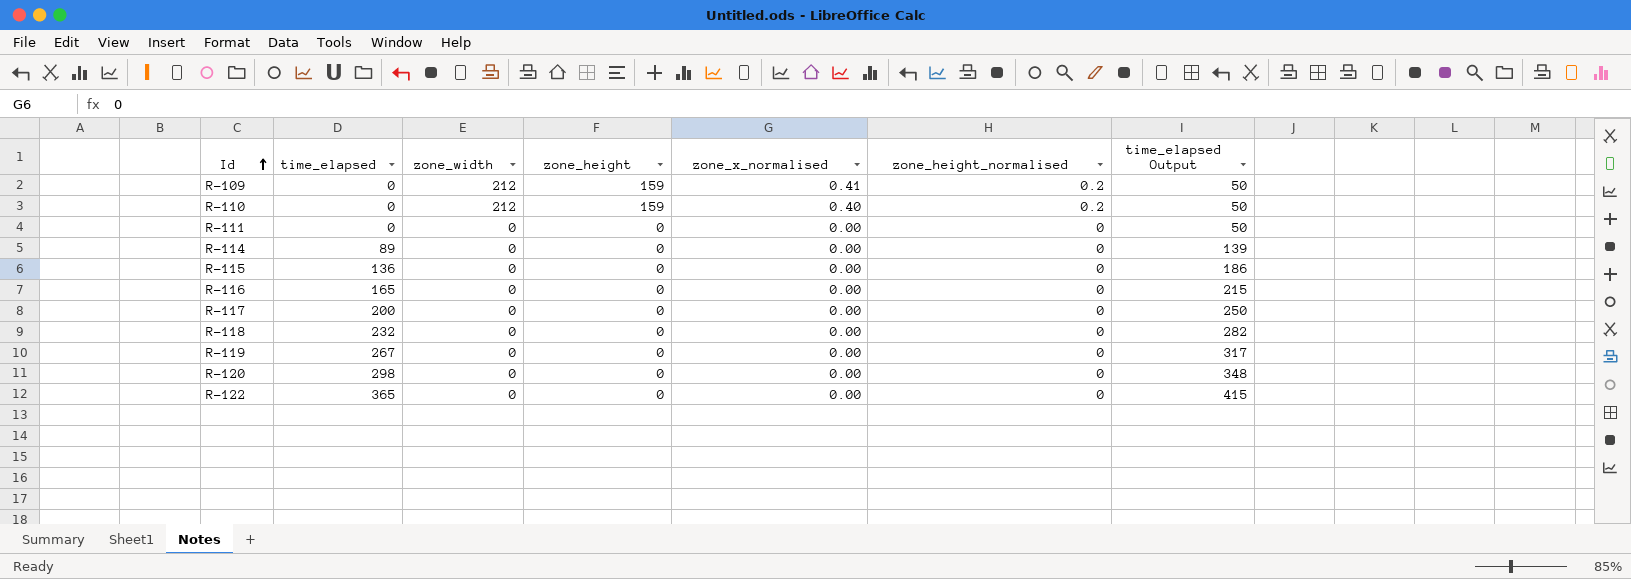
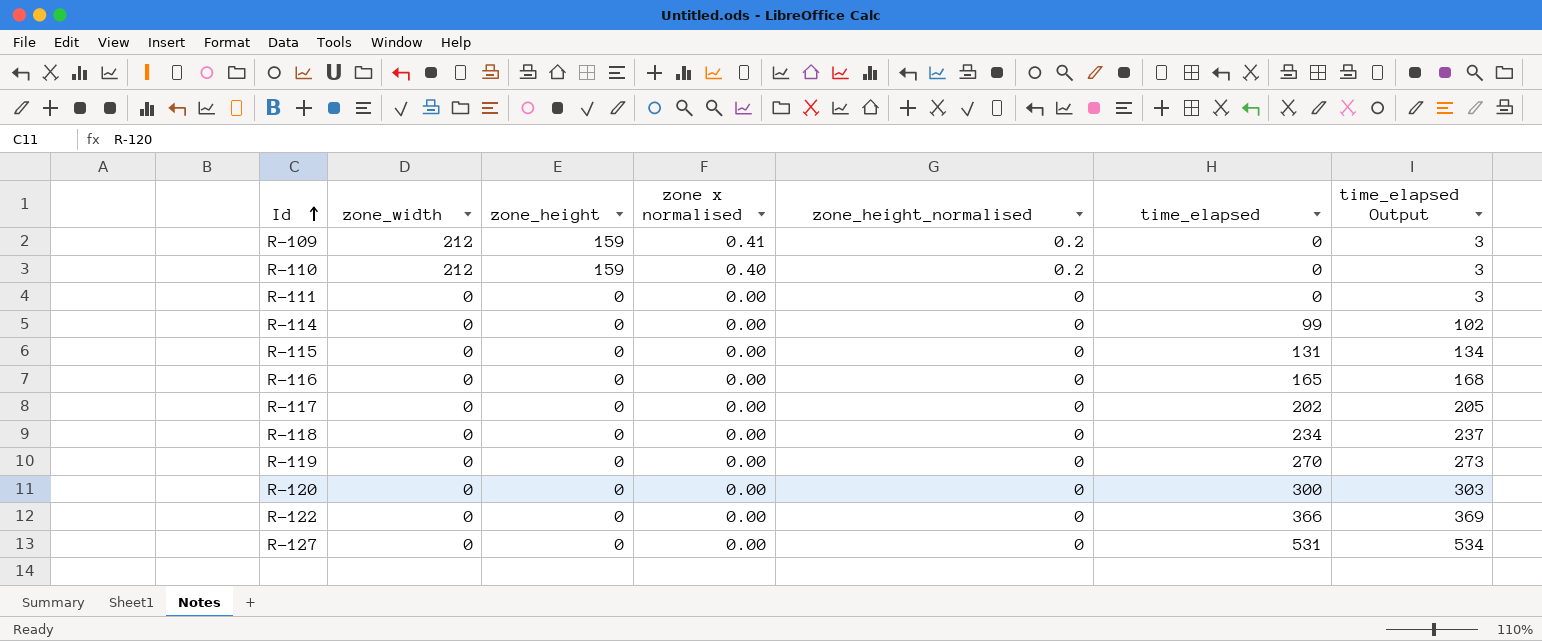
column name: zone_x_normalised -> zone x normalised
column time_elapsed | position: 2 -> 6
column time_elapsed Output | formula: [time_elapsed] + 50 -> [time_elapsed] + 3
R-114 | time_elapsed: 89 -> 99
R-115 | time_elapsed: 136 -> 131
R-117 | time_elapsed: 200 -> 202
R-118 | time_elapsed: 232 -> 234
R-119 | time_elapsed: 267 -> 270
R-120 | time_elapsed: 298 -> 300
R-122 | time_elapsed: 365 -> 366
row R-127: none -> 0 | 0 | 0.00 | 0 | 531 | 534

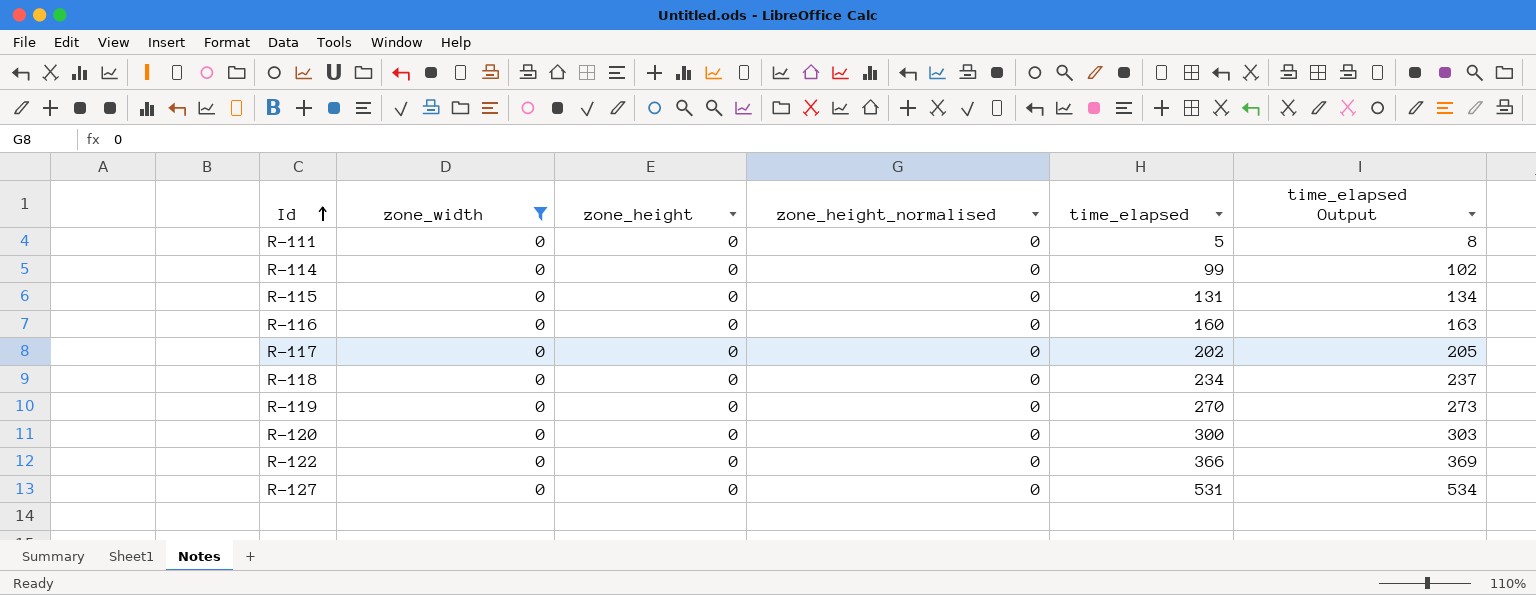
filter: none -> zone_width = 0
column zone x normalised | position: 4 -> none
R-111 | time_elapsed: 0 -> 5
R-111 | time_elapsed Output: 3 -> 8
R-116 | time_elapsed: 165 -> 160
R-116 | time_elapsed Output: 168 -> 163

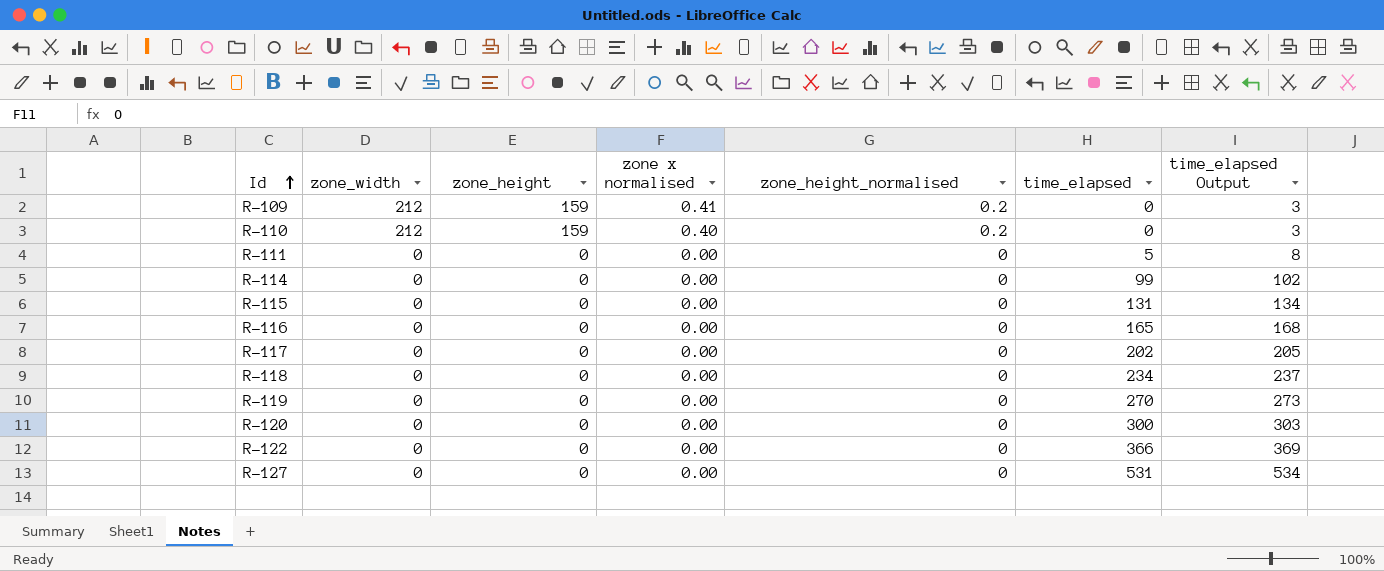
filter: zone_width = 0 -> none
column zone x normalised | position: none -> 4
R-116 | time_elapsed: 160 -> 165
R-116 | time_elapsed Output: 163 -> 168

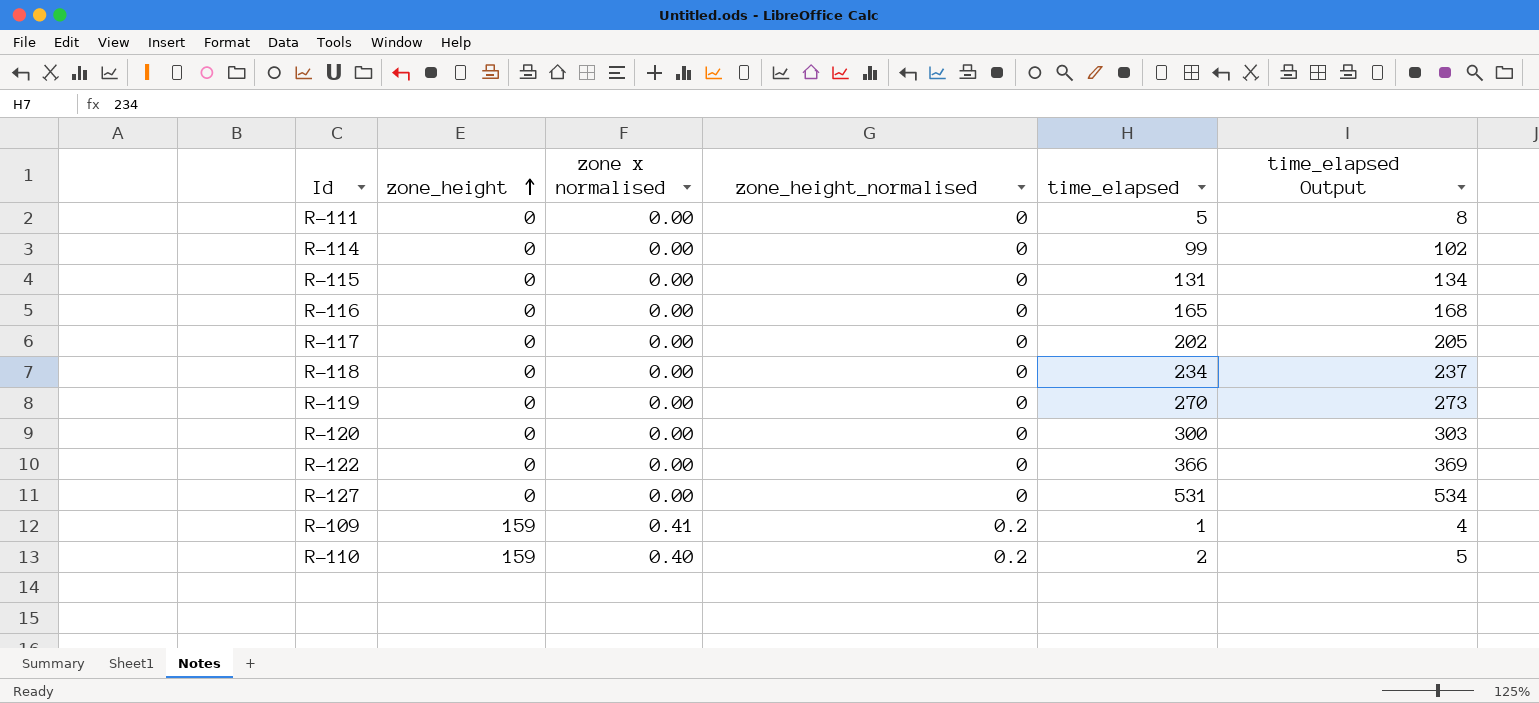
row order: Id ascending -> zone_height ascending
column zone_width | position: 2 -> none
R-109 | time_elapsed: 0 -> 1
R-109 | time_elapsed Output: 3 -> 4
R-110 | time_elapsed: 0 -> 2
R-110 | time_elapsed Output: 3 -> 5

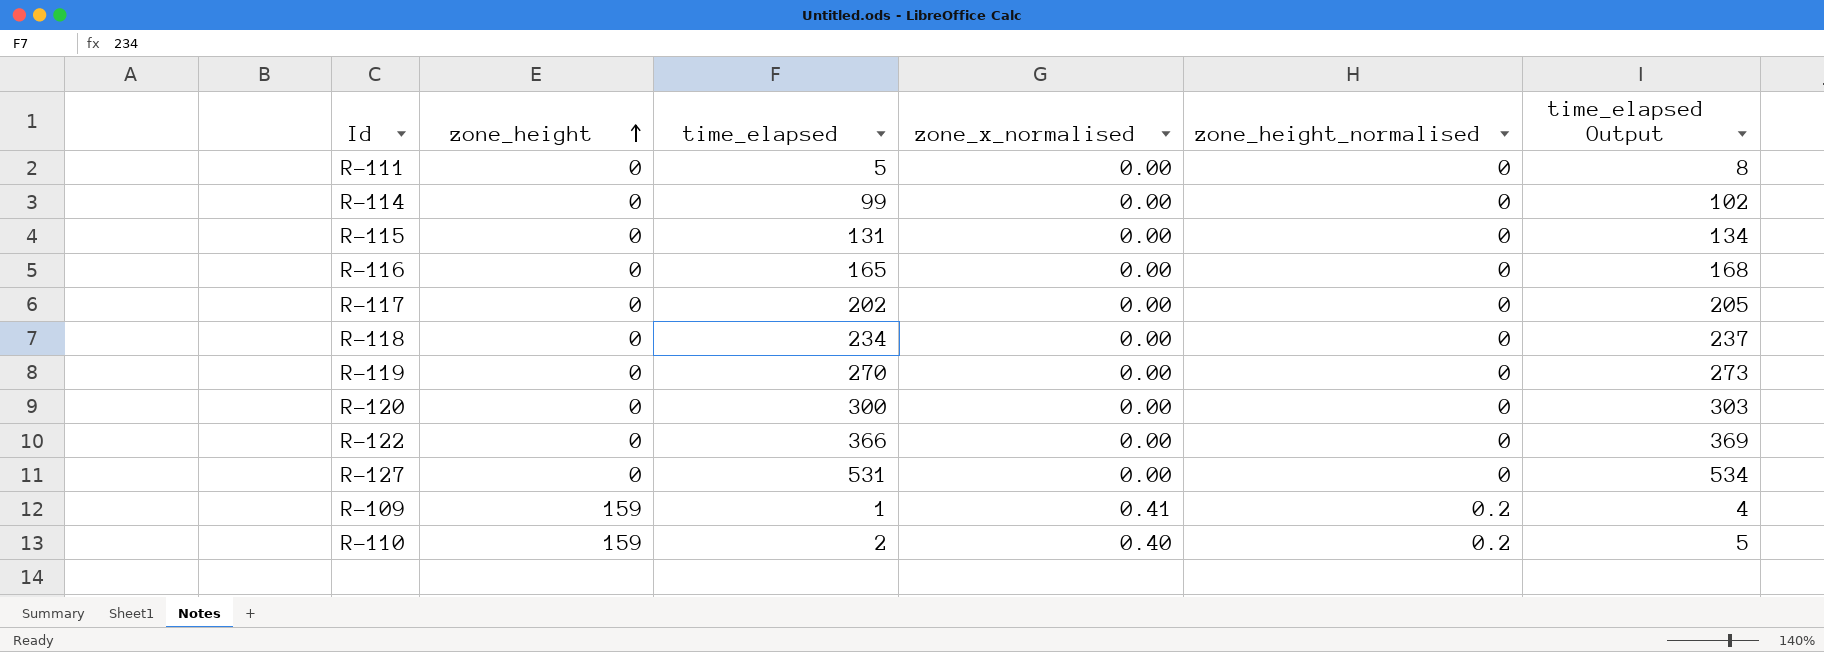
column time_elapsed | position: 5 -> 3
column name: zone x normalised -> zone_x_normalised

